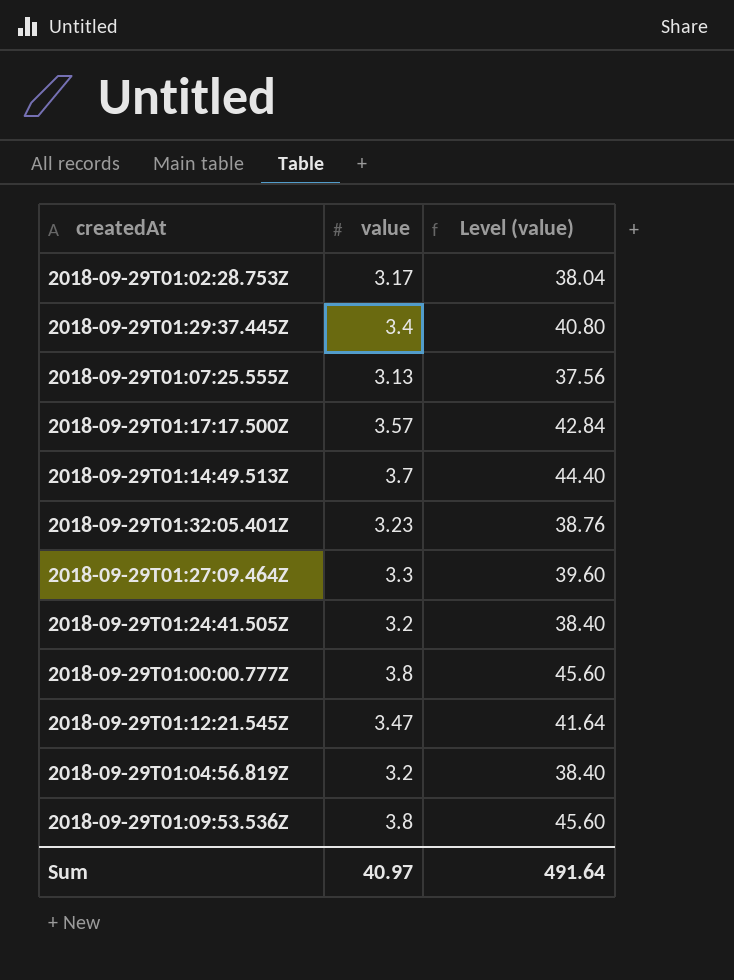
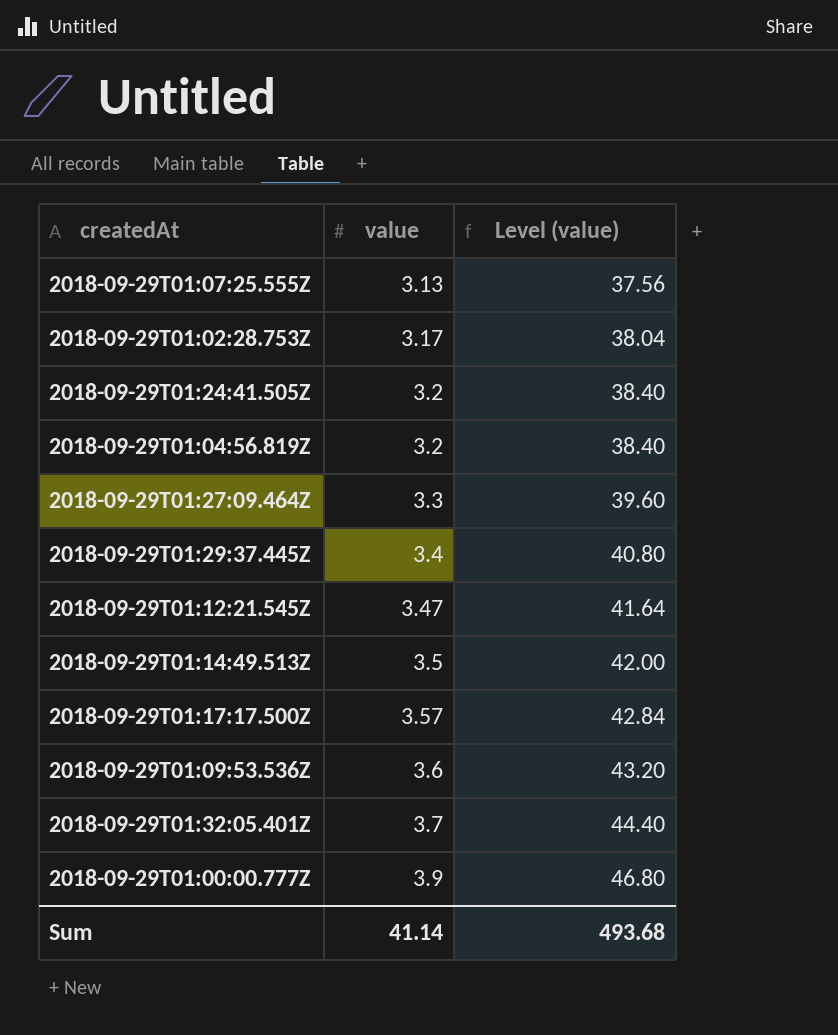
row order: none -> value ascending
2018-09-29T01:14:49.513Z | value: 3.7 -> 3.5
2018-09-29T01:14:49.513Z | Level (value): 44.40 -> 42.00
2018-09-29T01:09:53.536Z | value: 3.8 -> 3.6
2018-09-29T01:09:53.536Z | Level (value): 45.60 -> 43.20
2018-09-29T01:32:05.401Z | value: 3.23 -> 3.7
2018-09-29T01:32:05.401Z | Level (value): 38.76 -> 44.40
2018-09-29T01:00:00.777Z | value: 3.8 -> 3.9
2018-09-29T01:00:00.777Z | Level (value): 45.60 -> 46.80
Sum | value: 40.97 -> 41.14
Sum | Level (value): 491.64 -> 493.68

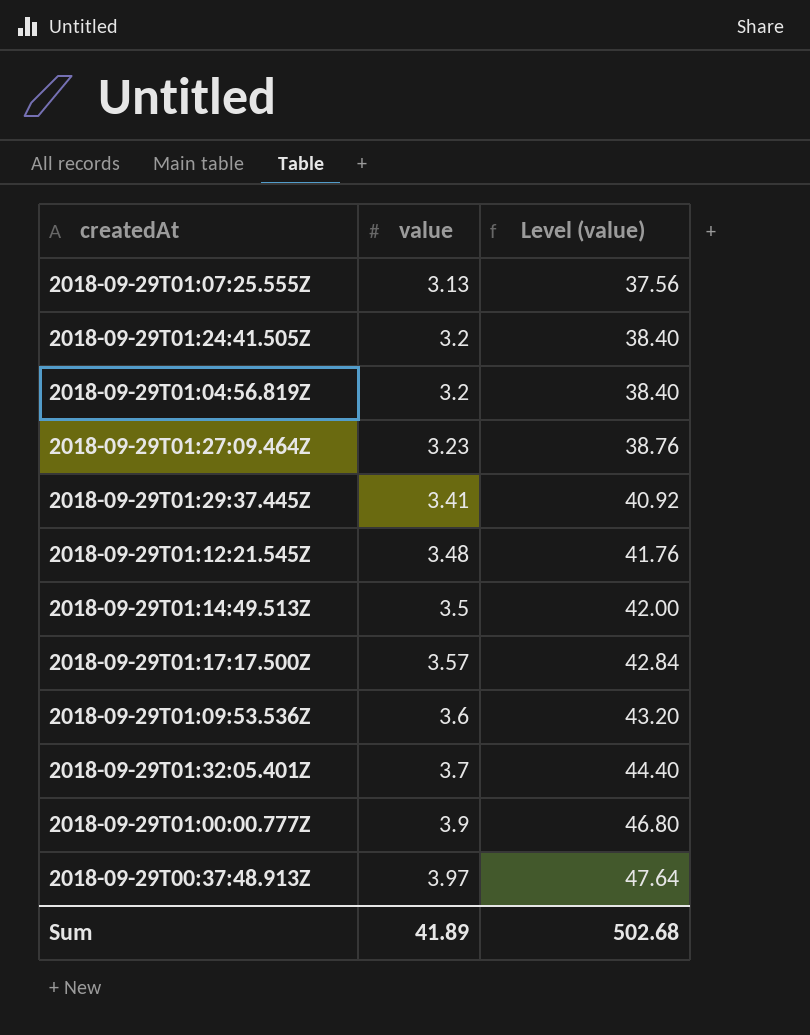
row 2018-09-29T01:02:28.753Z: 3.17 | 38.04 -> none
2018-09-29T01:27:09.464Z | value: 3.3 -> 3.23
2018-09-29T01:27:09.464Z | Level (value): 39.60 -> 38.76
2018-09-29T01:29:37.445Z | value: 3.4 -> 3.41
2018-09-29T01:29:37.445Z | Level (value): 40.80 -> 40.92
2018-09-29T01:12:21.545Z | value: 3.47 -> 3.48
2018-09-29T01:12:21.545Z | Level (value): 41.64 -> 41.76
row 2018-09-29T00:37:48.913Z: none -> 3.97 | 47.64
Sum | value: 41.14 -> 41.89
Sum | Level (value): 493.68 -> 502.68

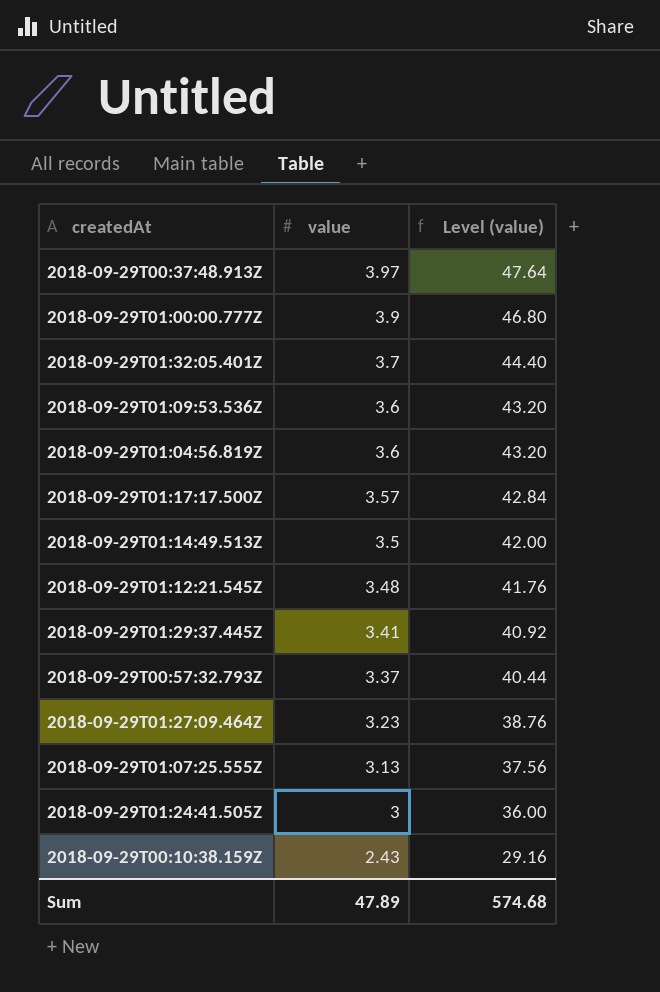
row order: value ascending -> value descending
2018-09-29T01:04:56.819Z | value: 3.2 -> 3.6
2018-09-29T01:04:56.819Z | Level (value): 38.40 -> 43.20
row 2018-09-29T00:57:32.793Z: none -> 3.37 | 40.44
2018-09-29T01:24:41.505Z | value: 3.2 -> 3
2018-09-29T01:24:41.505Z | Level (value): 38.40 -> 36.00
row 2018-09-29T00:10:38.159Z: none -> 2.43 | 29.16
Sum | value: 41.89 -> 47.89
Sum | Level (value): 502.68 -> 574.68

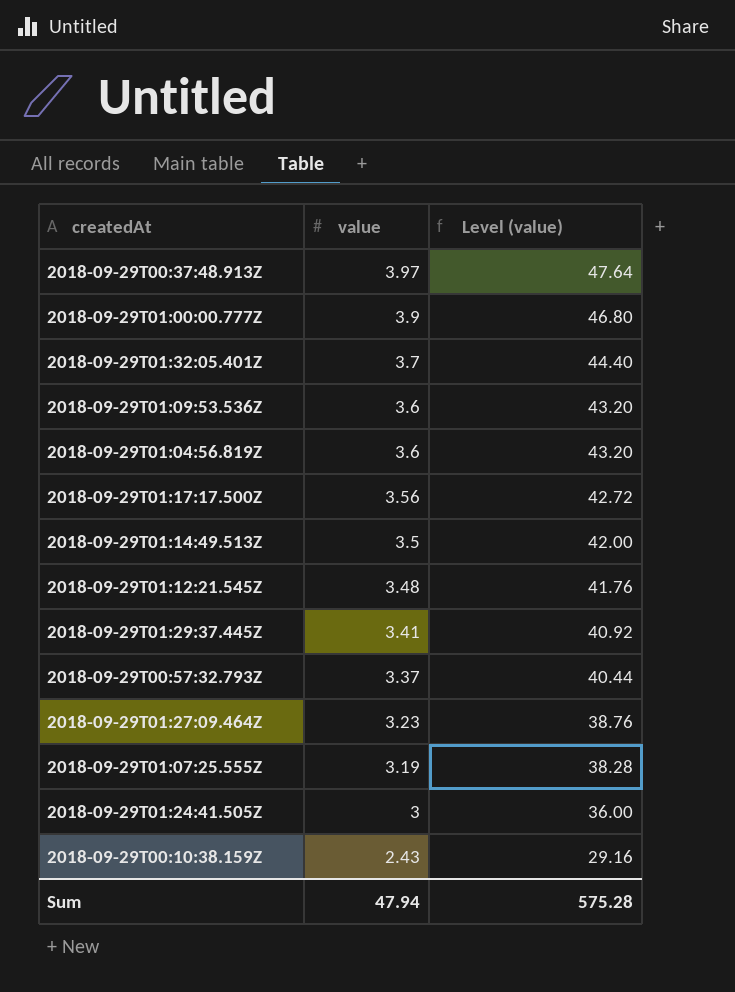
2018-09-29T01:17:17.500Z | value: 3.57 -> 3.56
2018-09-29T01:17:17.500Z | Level (value): 42.84 -> 42.72
2018-09-29T01:07:25.555Z | value: 3.13 -> 3.19
2018-09-29T01:07:25.555Z | Level (value): 37.56 -> 38.28
Sum | value: 47.89 -> 47.94
Sum | Level (value): 574.68 -> 575.28

